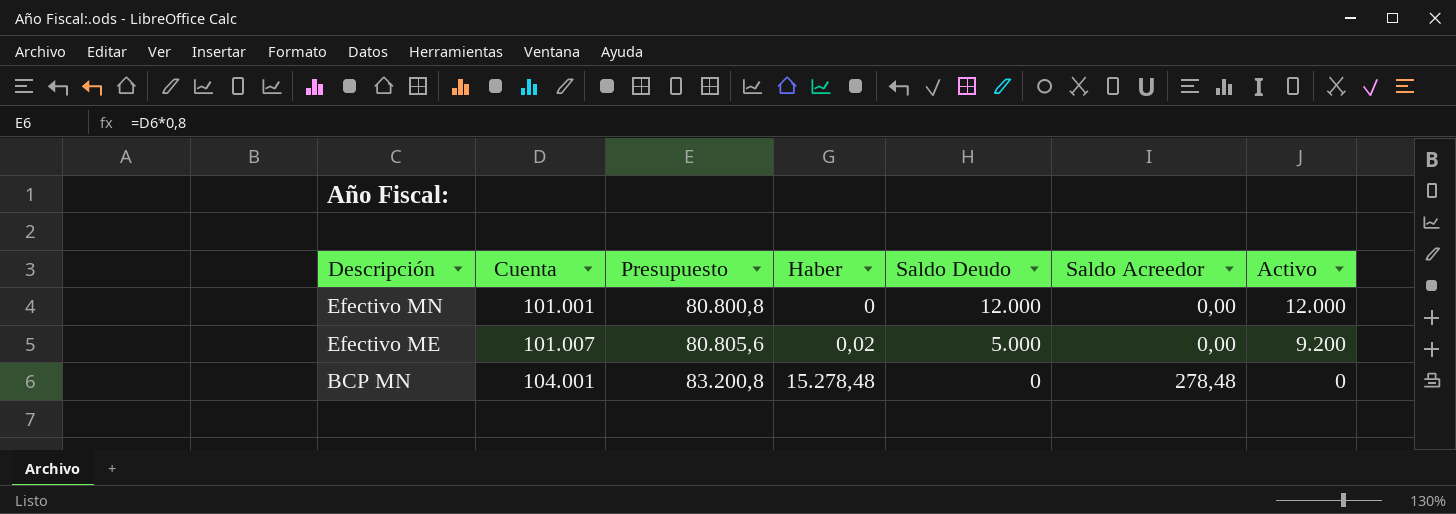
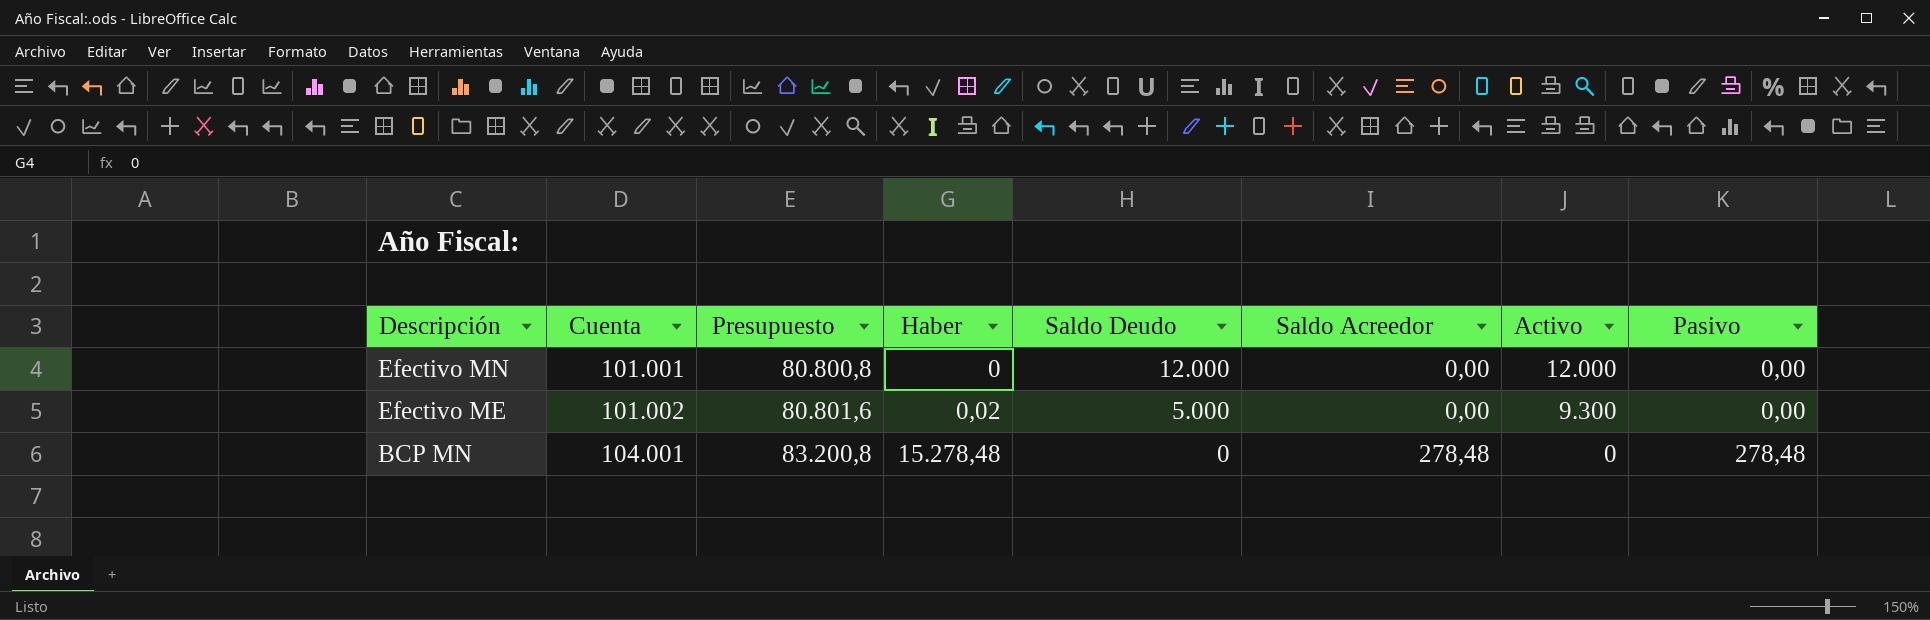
column Pasivo | position: none -> 8
Efectivo ME | Cuenta: 101.007 -> 101.002
Efectivo ME | Presupuesto: 80.805,6 -> 80.801,6
Efectivo ME | Activo: 9.200 -> 9.300

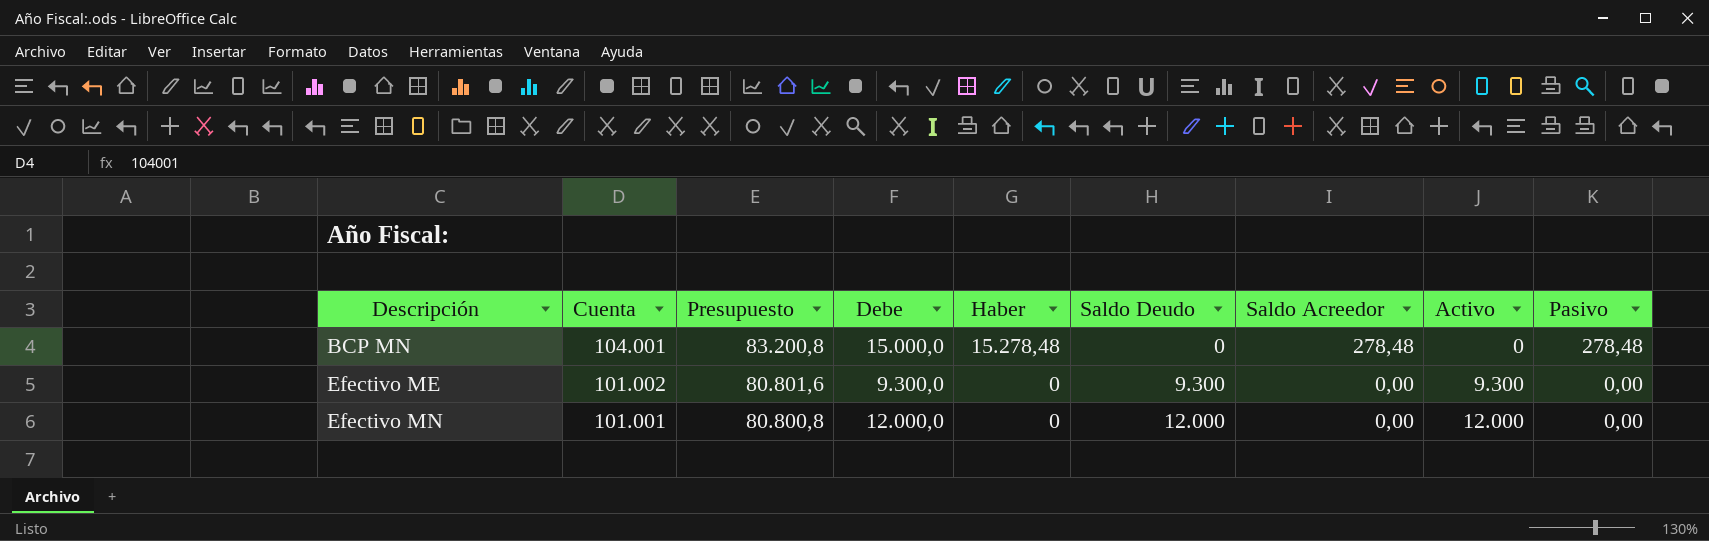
row order: Descripción descending -> Descripción ascending
column Debe | position: none -> 4
Efectivo ME | Haber: 0,02 -> 0
Efectivo ME | Saldo Deudo: 5.000 -> 9.300

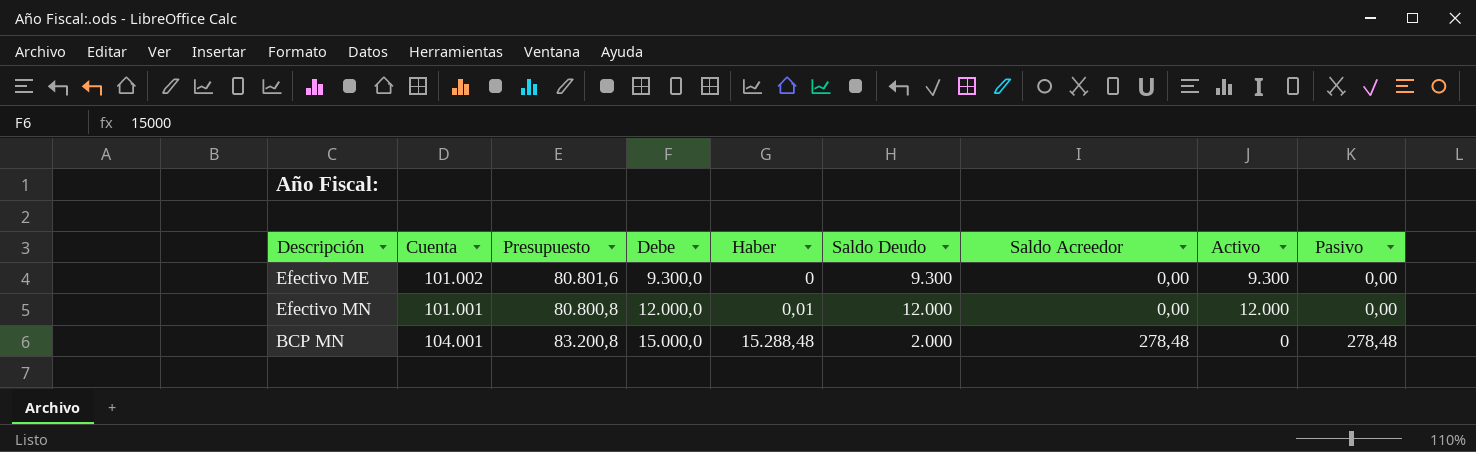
row order: Descripción ascending -> Debe ascending
Efectivo MN | Haber: 0 -> 0,01
BCP MN | Haber: 15.278,48 -> 15.288,48
BCP MN | Saldo Deudo: 0 -> 2.000

